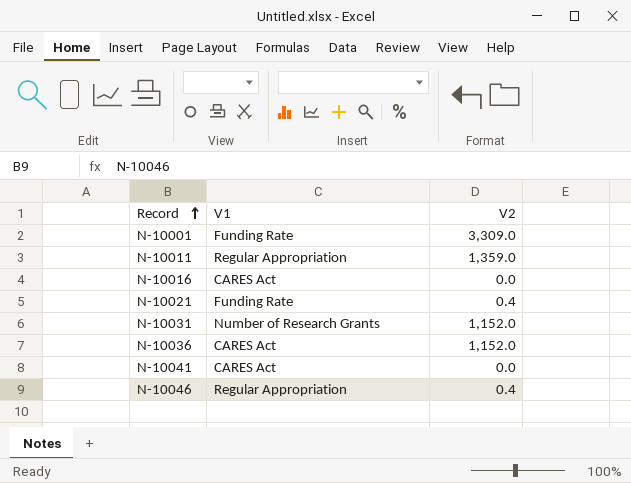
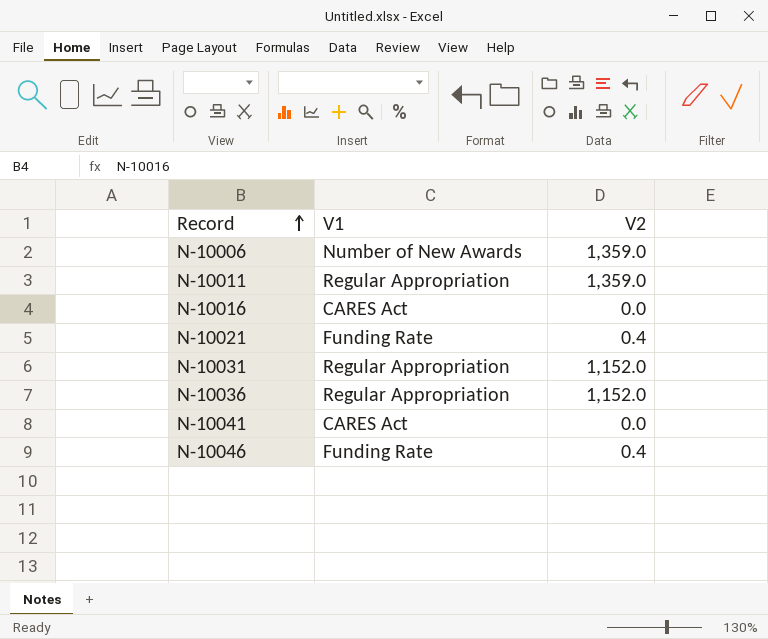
row N-10001: Funding Rate | 3,309.0 -> none
row N-10006: none -> Number of New Awards | 1,359.0
N-10031 | V1: Number of Research Grants -> Regular Appropriation
N-10036 | V1: CARES Act -> Regular Appropriation
N-10046 | V1: Regular Appropriation -> Funding Rate

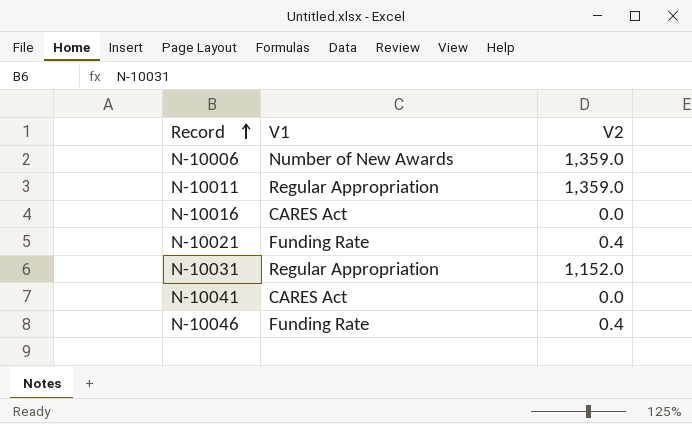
row N-10036: Regular Appropriation | 1,152.0 -> none

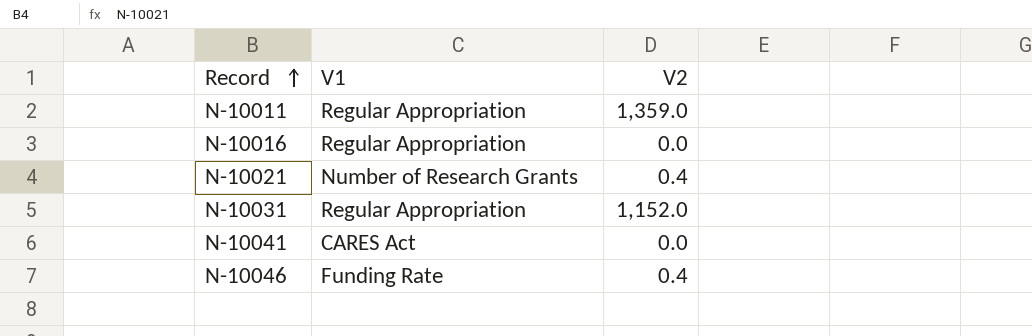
row N-10006: Number of New Awards | 1,359.0 -> none
N-10016 | V1: CARES Act -> Regular Appropriation
N-10021 | V1: Funding Rate -> Number of Research Grants

